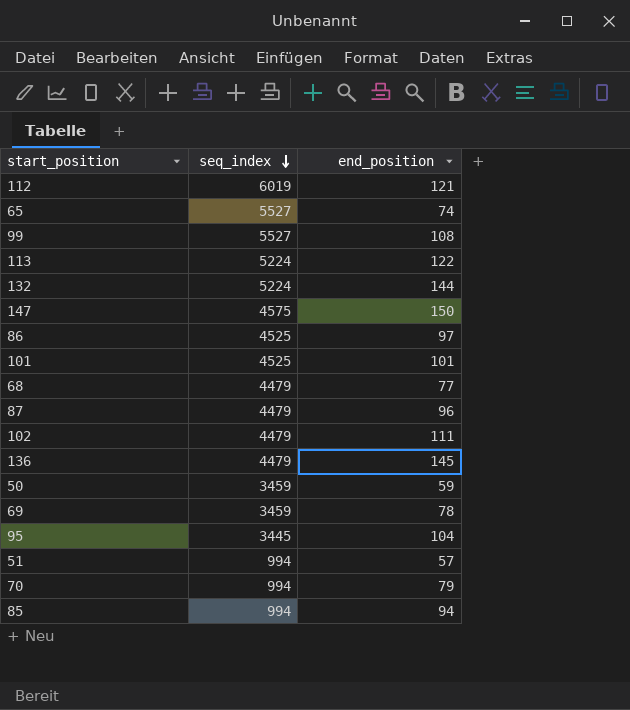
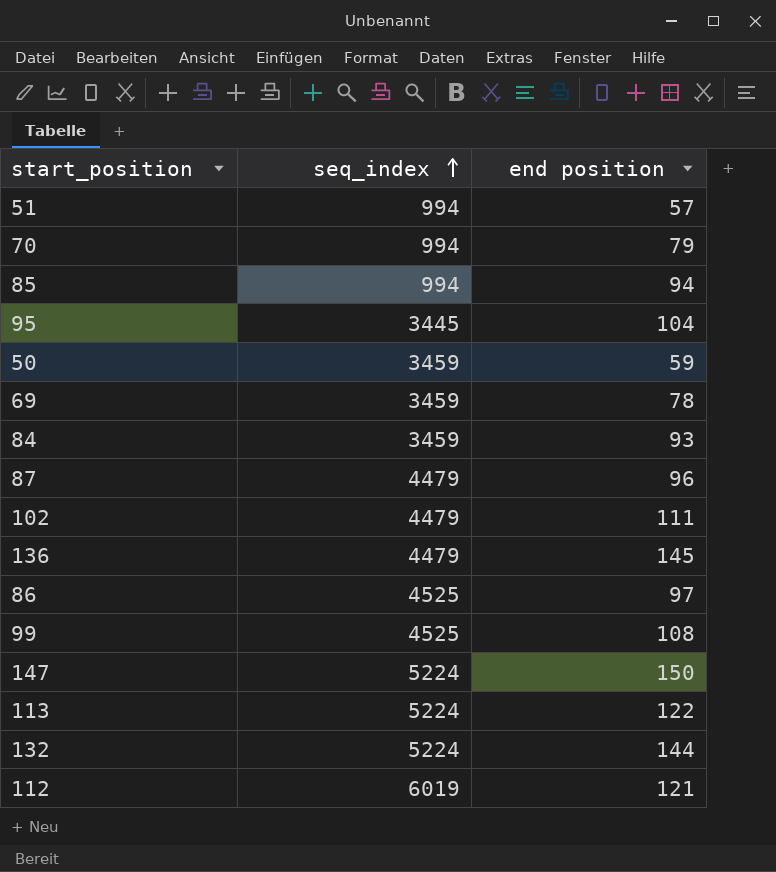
row order: seq_index descending -> seq_index ascending
column name: end_position -> end position
row 65: 5527 | 74 -> none
row 101: 4525 | 101 -> none
row 68: 4479 | 77 -> none
row 84: none -> 3459 | 93
99 | seq_index: 5527 -> 4525
147 | seq_index: 4575 -> 5224

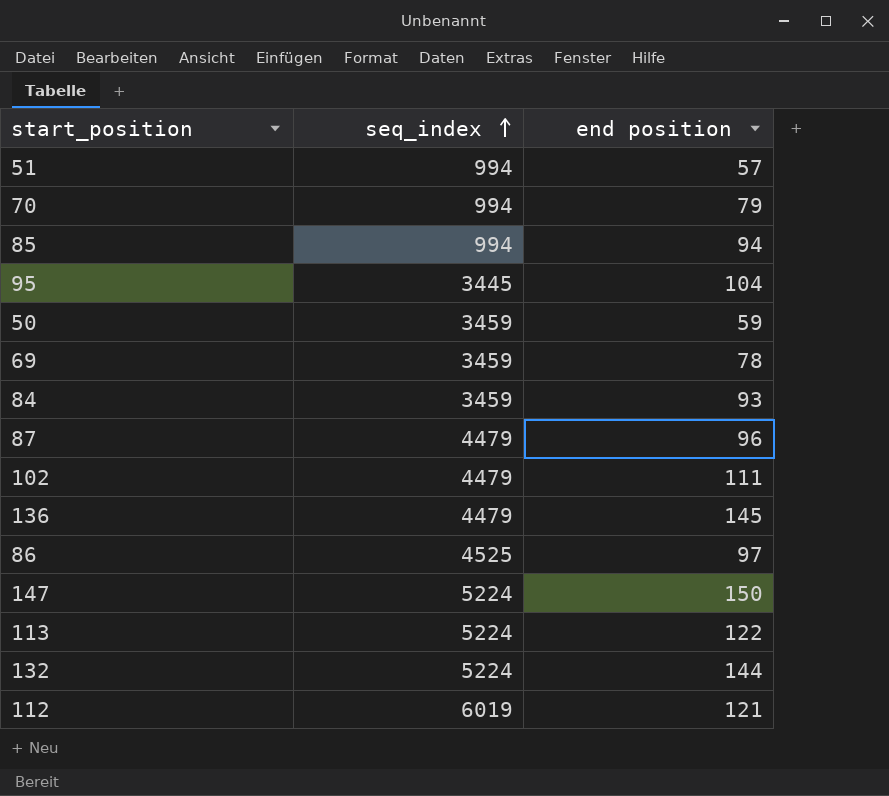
row 99: 4525 | 108 -> none

